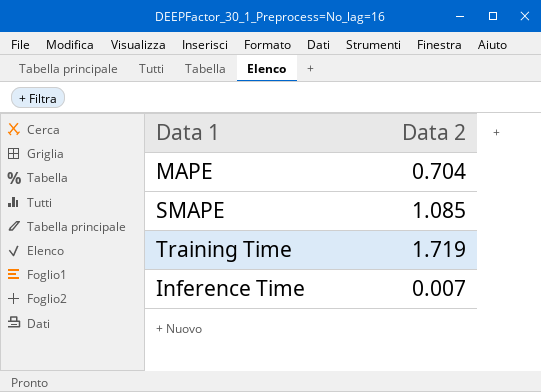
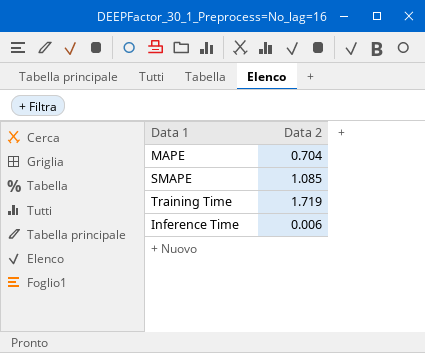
Inference Time | Data 2: 0.007 -> 0.006

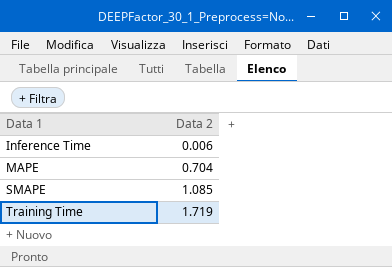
row order: none -> Data 1 ascending

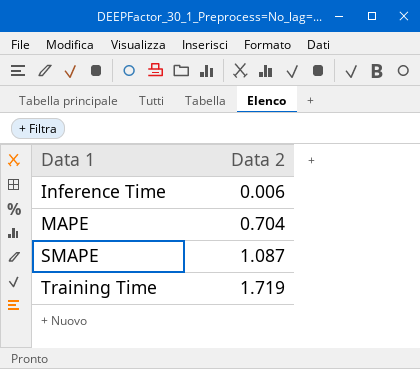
SMAPE | Data 2: 1.085 -> 1.087

